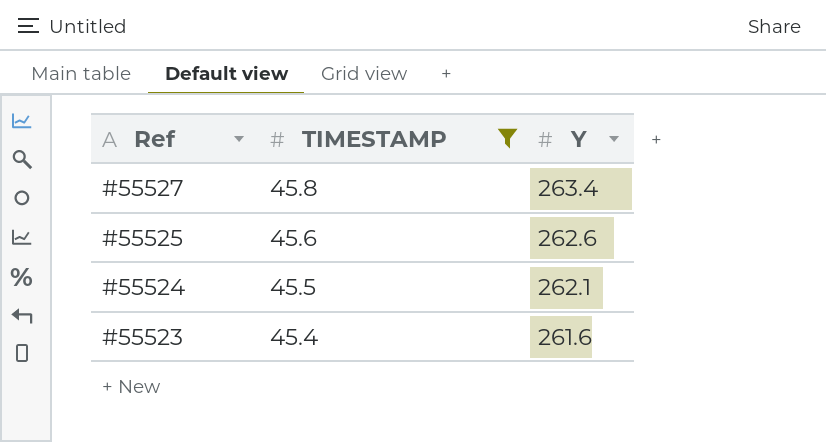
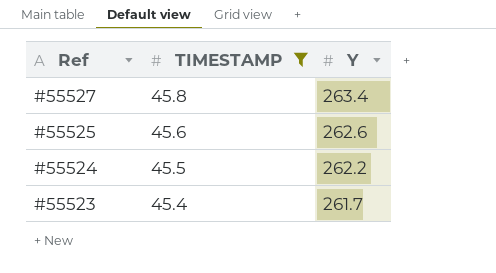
#55524 | Y: 262.1 -> 262.2
#55523 | Y: 261.6 -> 261.7

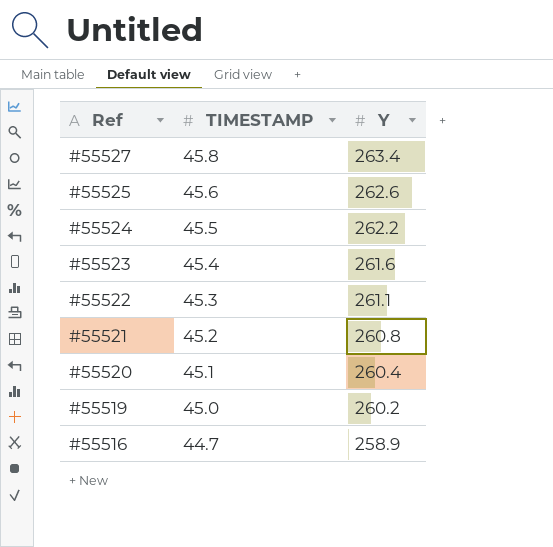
filter: TIMESTAMP >= 45.4 -> none
#55523 | Y: 261.7 -> 261.6

